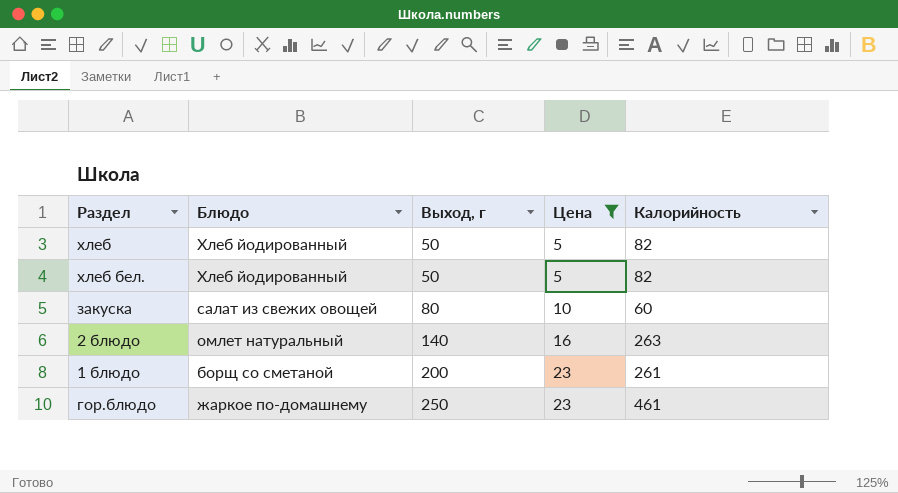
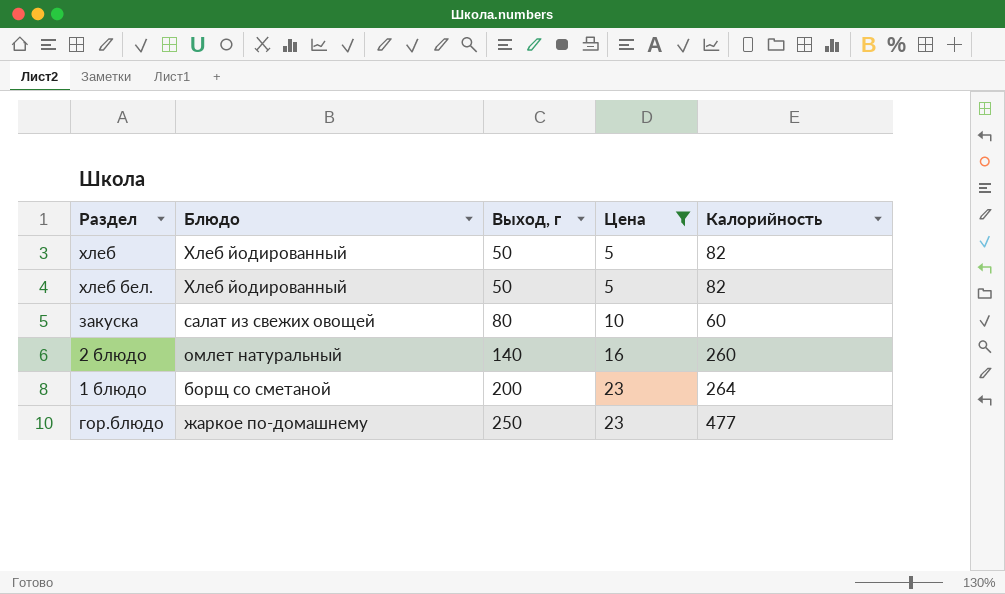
2 блюдо | Калорийность: 263 -> 260
1 блюдо | Калорийность: 261 -> 264
гор.блюдо | Калорийность: 461 -> 477

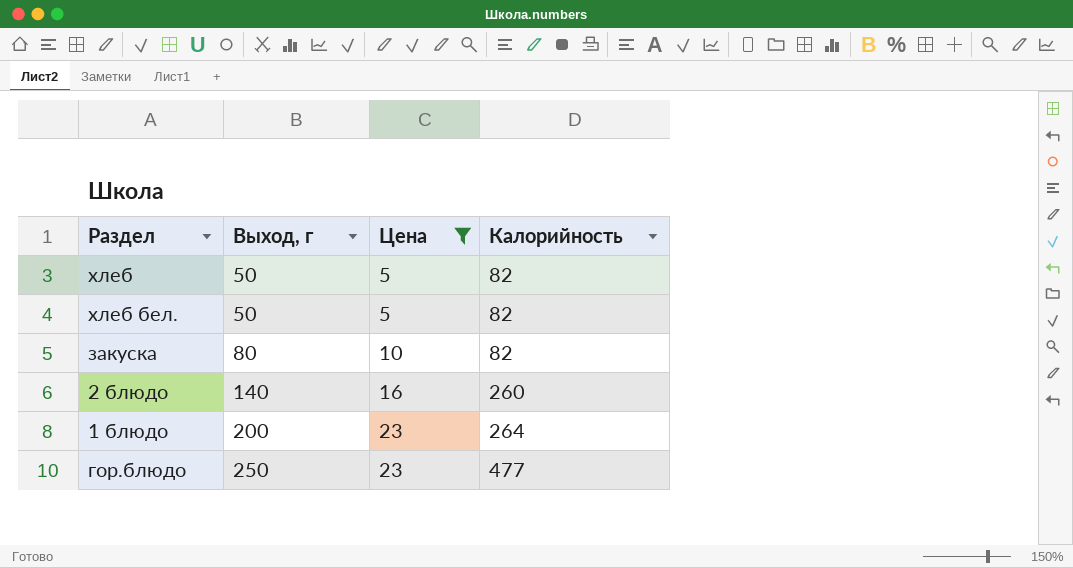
column Блюдо | position: 2 -> none
закуска | Калорийность: 60 -> 82

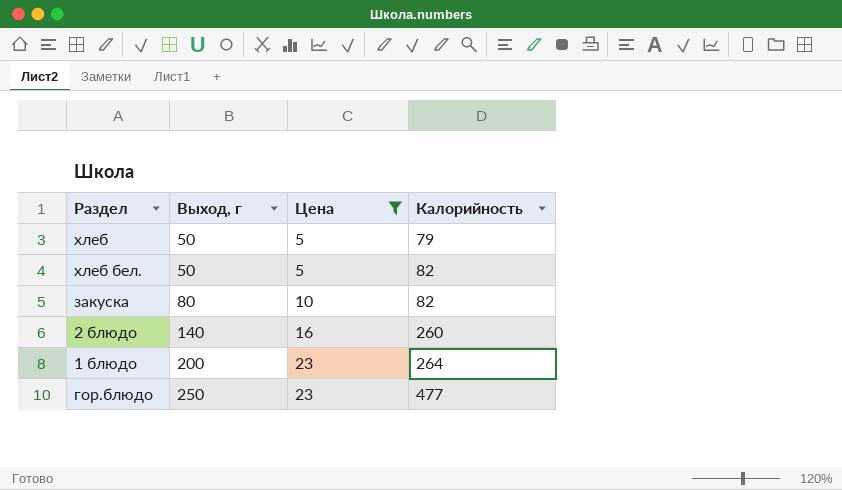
хлеб | Калорийность: 82 -> 79

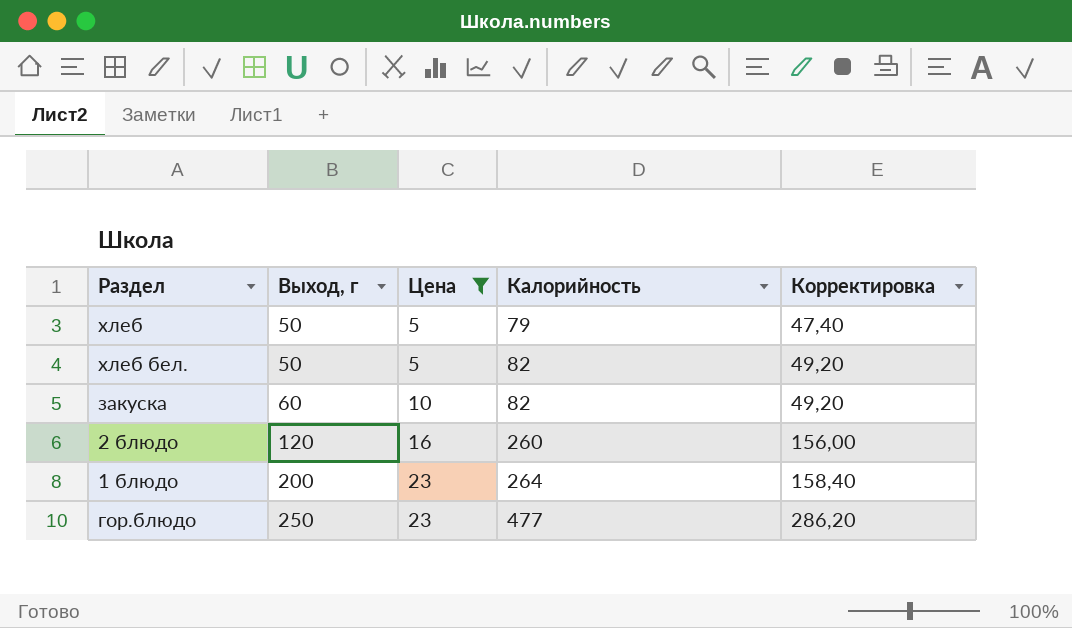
column Корректировка | formula: none -> [Калорийность] * 0,6
закуска | Выход, г: 80 -> 60
2 блюдо | Выход, г: 140 -> 120

